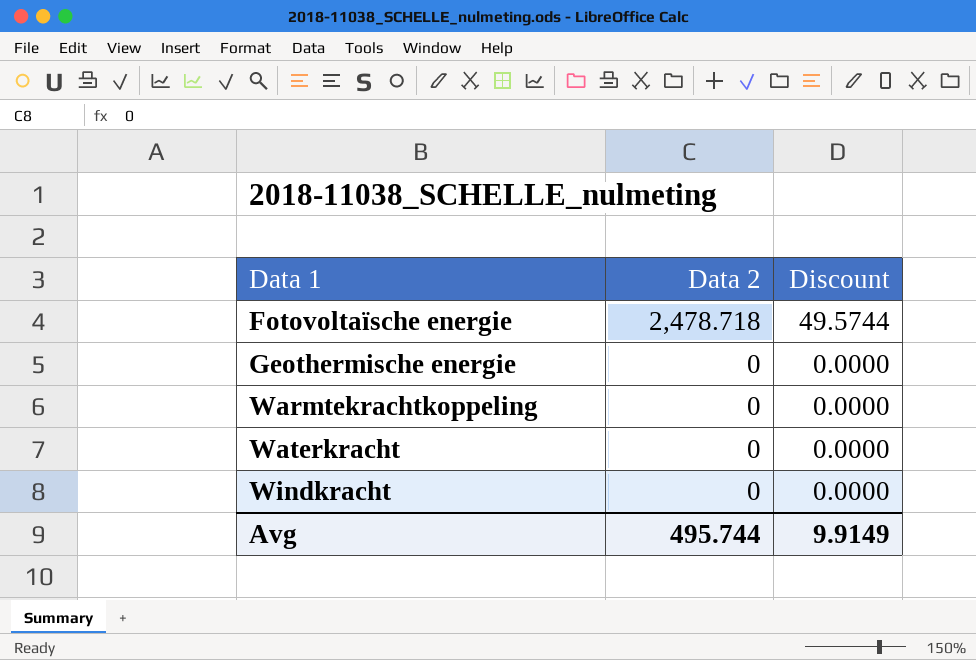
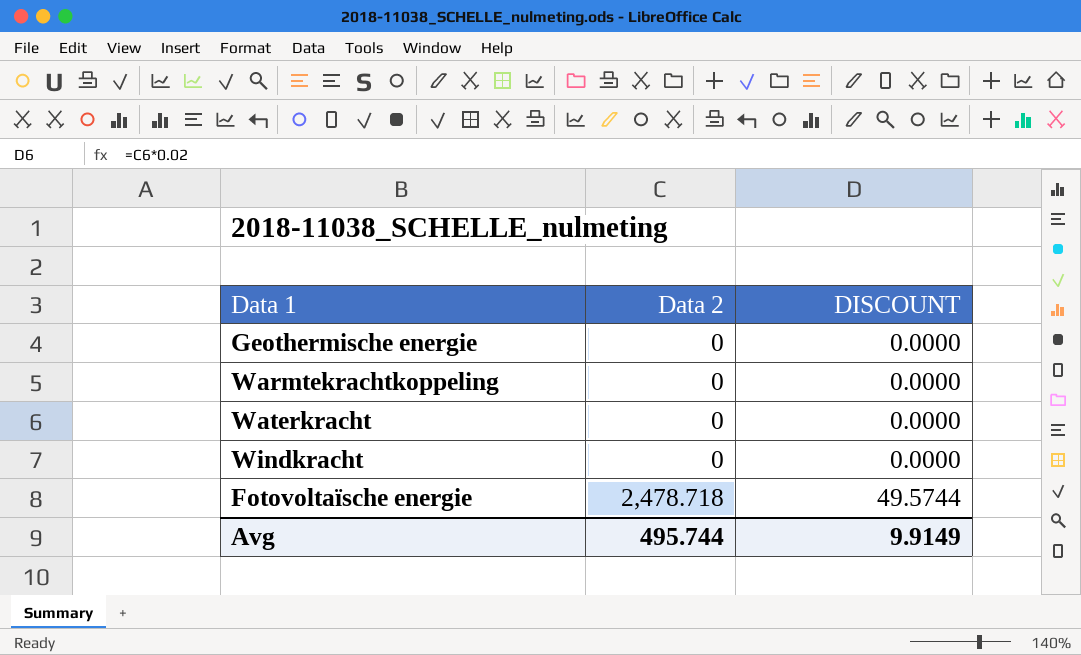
row order: Data 1 ascending -> Data 2 ascending
column name: Discount -> DISCOUNT

